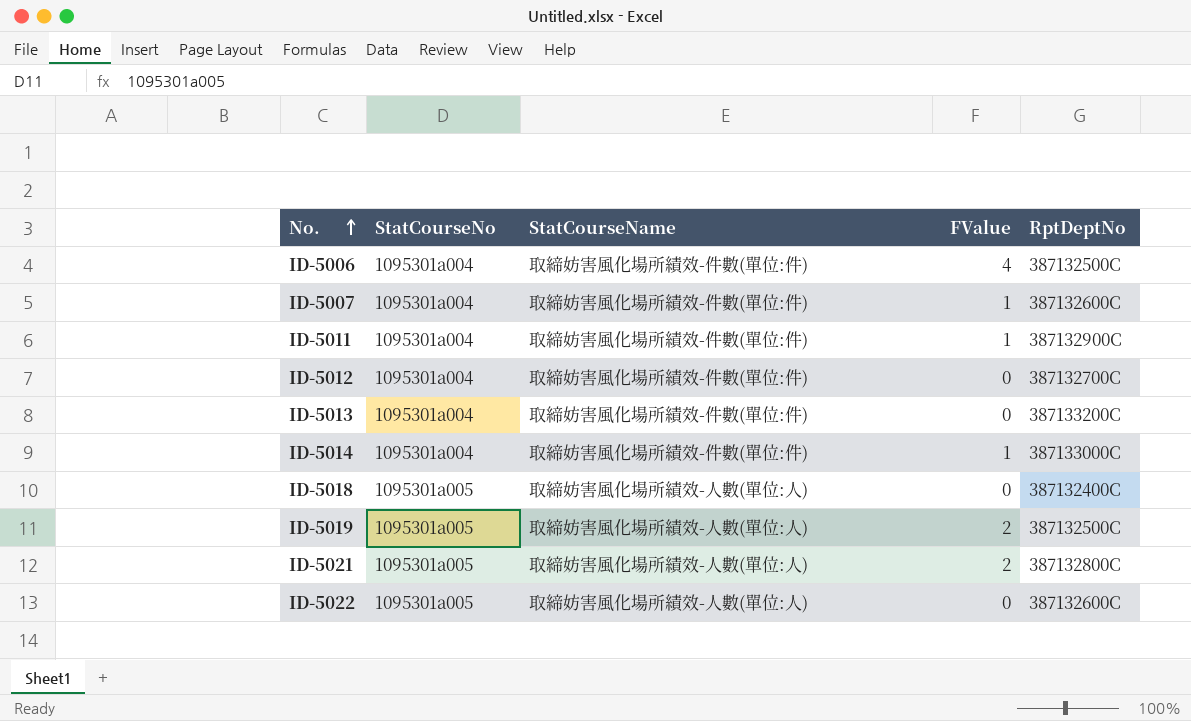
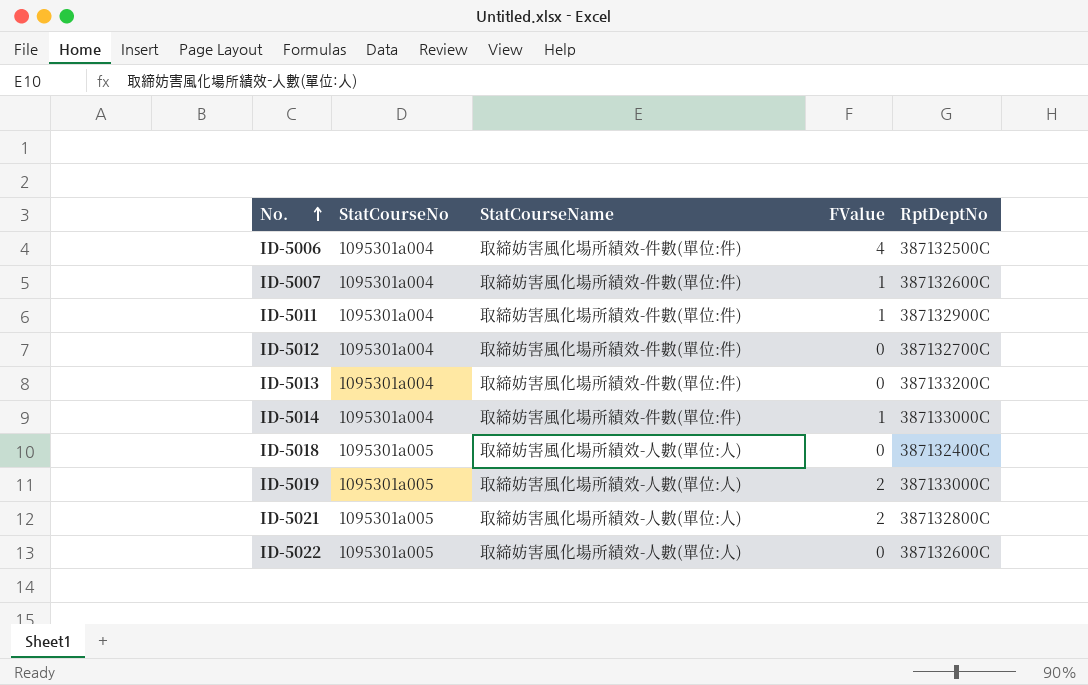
ID-5019 | RptDeptNo: 387132500C -> 387133000C

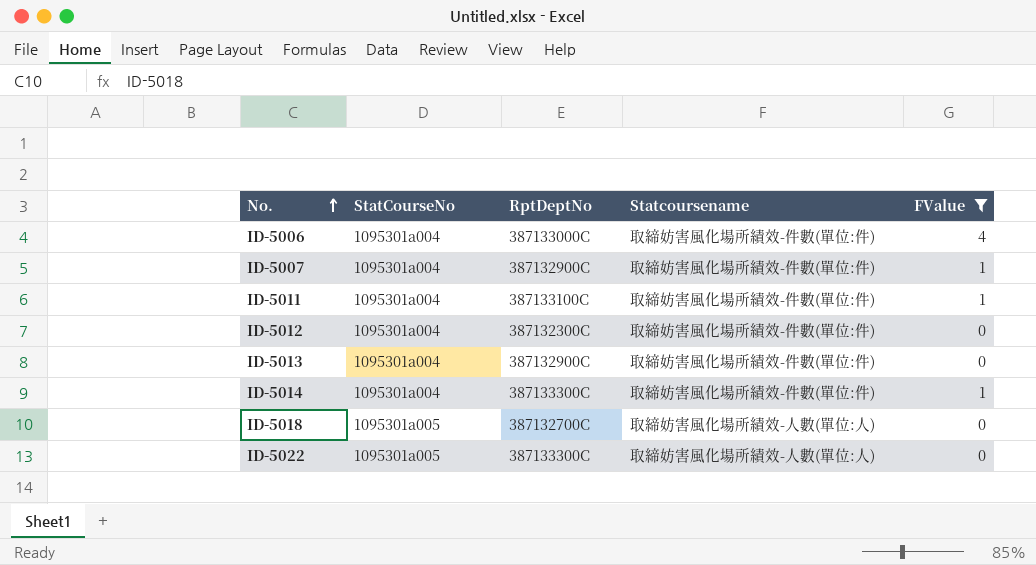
filter: none -> FValue != 2
column RptDeptNo | position: 5 -> 3
column name: StatCourseName -> Statcoursename
ID-5006 | RptDeptNo: 387132500C -> 387133000C
ID-5007 | RptDeptNo: 387132600C -> 387132900C
ID-5011 | RptDeptNo: 387132900C -> 387133100C
ID-5012 | RptDeptNo: 387132700C -> 387132300C
ID-5013 | RptDeptNo: 387133200C -> 387132900C
ID-5014 | RptDeptNo: 387133000C -> 387133300C
ID-5018 | RptDeptNo: 387132400C -> 387132700C
ID-5022 | RptDeptNo: 387132600C -> 387133300C

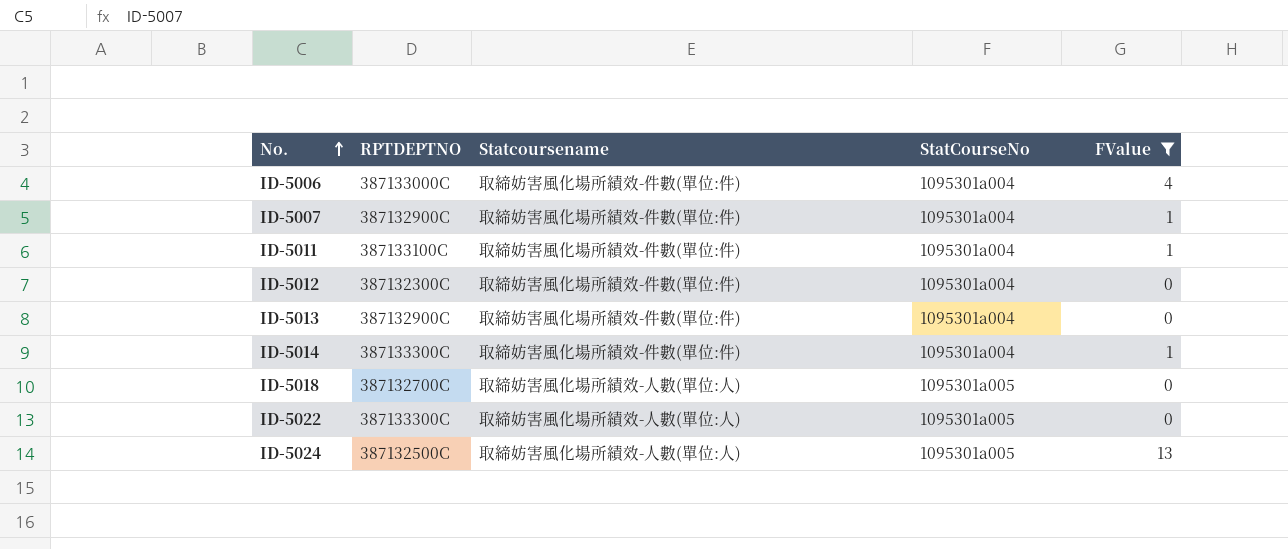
column name: RptDeptNo -> RPTDEPTNO
column StatCourseNo | position: 2 -> 4
row ID-5024: none -> 387132500C | 取締妨害風化場所績效-人數(單位:人) | 1095301a005 | 13

